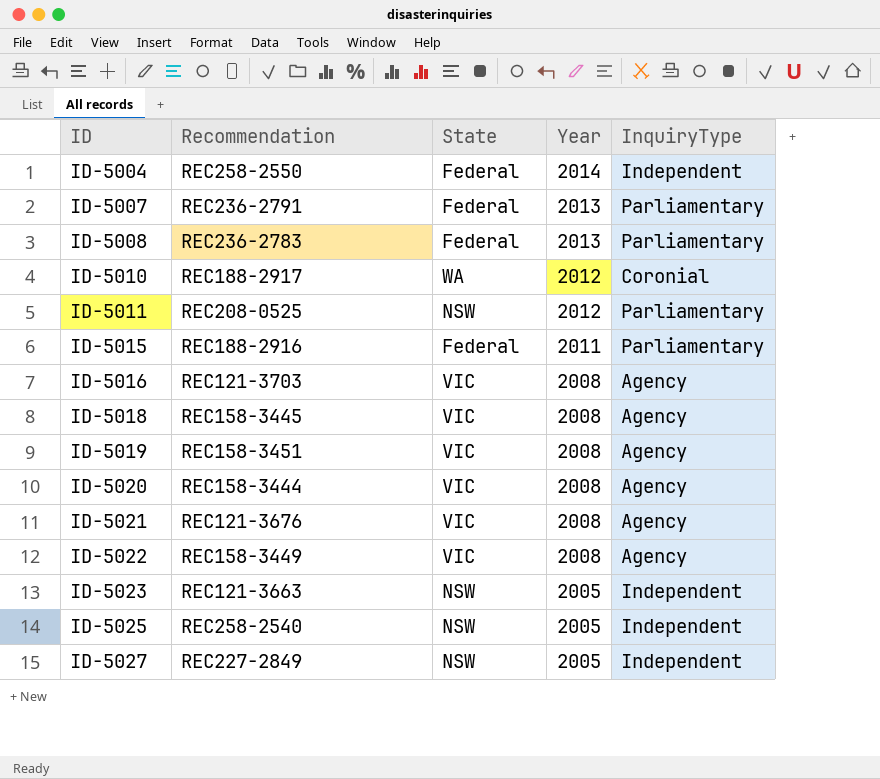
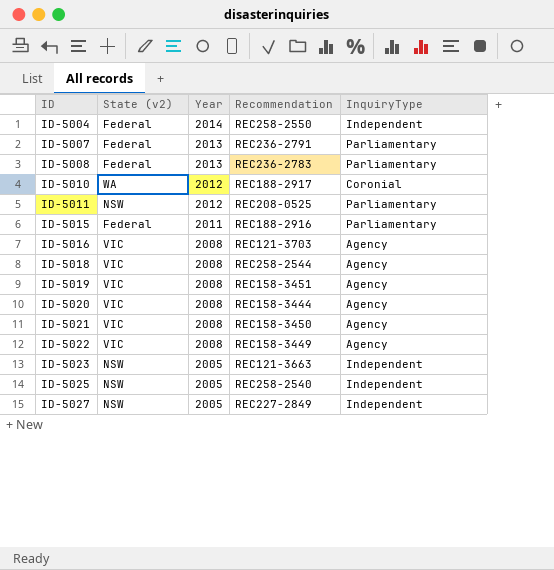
column name: State -> State (v2)
column Recommendation | position: 2 -> 4
ID-5018 | Recommendation: REC158-3445 -> REC258-2544
ID-5021 | Recommendation: REC121-3676 -> REC158-3450

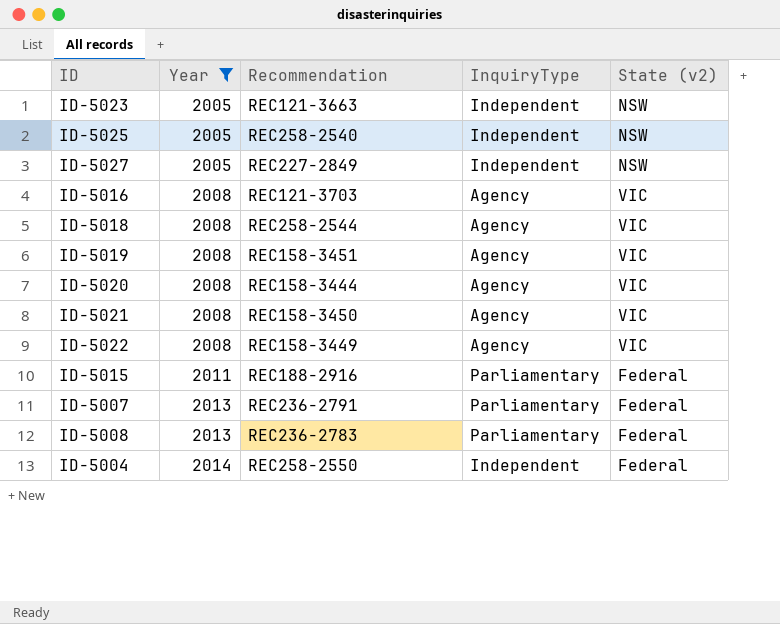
filter: none -> Year != 2012
row order: ID ascending -> Year ascending
column State (v2) | position: 2 -> 5

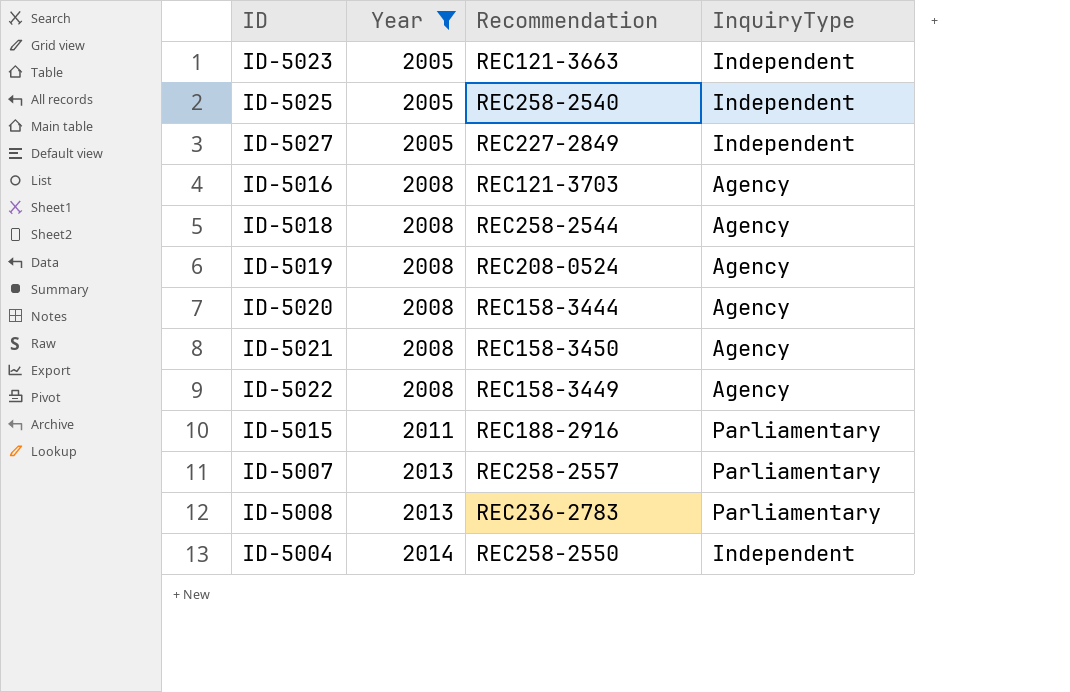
column State (v2) | position: 5 -> none
ID-5019 | Recommendation: REC158-3451 -> REC208-0524
ID-5007 | Recommendation: REC236-2791 -> REC258-2557

